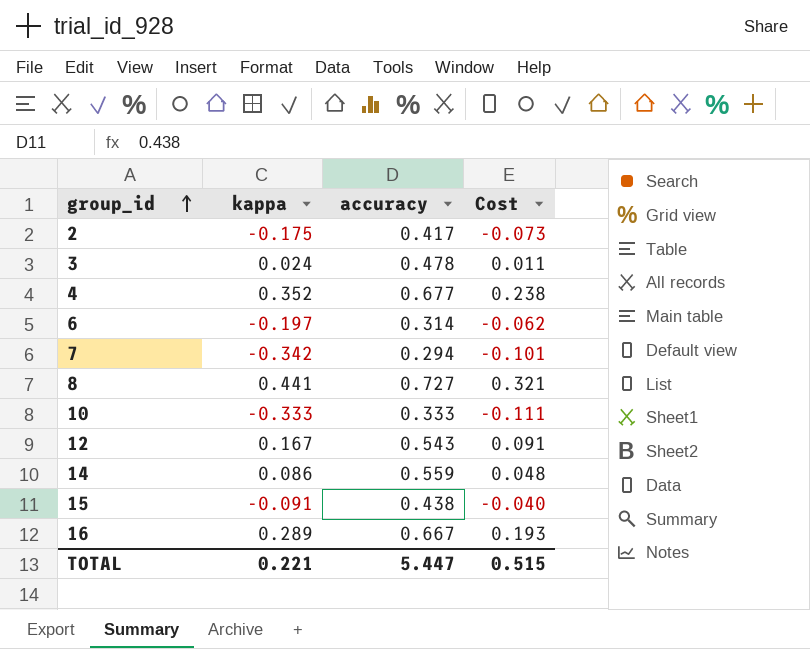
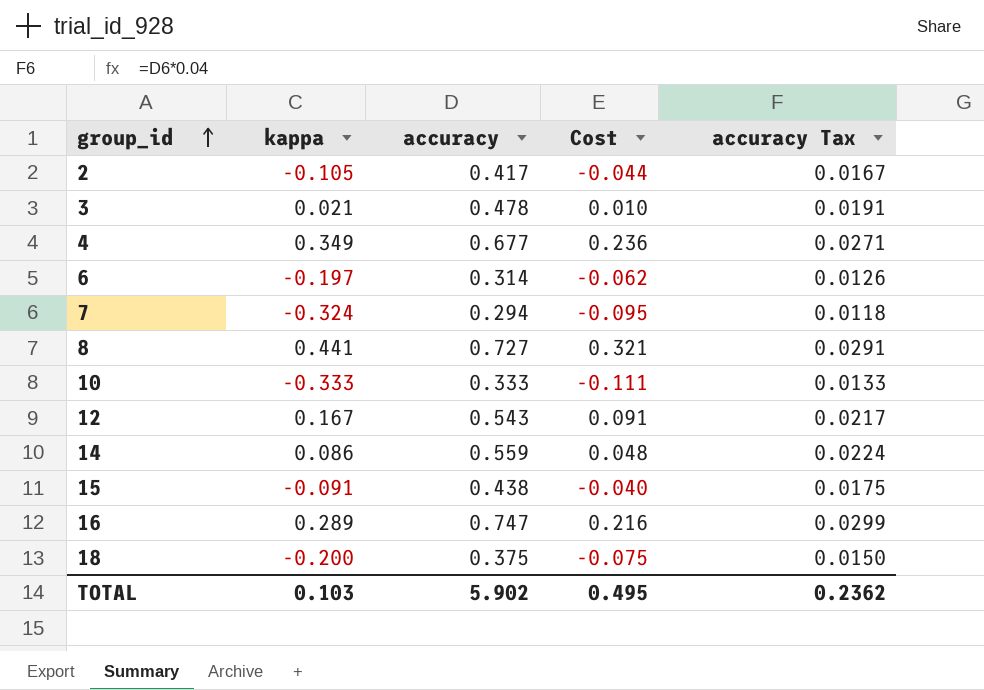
column accuracy Tax | formula: none -> [accuracy] * 0.04
2 | kappa: -0.175 -> -0.105
2 | Cost: -0.073 -> -0.044
3 | kappa: 0.024 -> 0.021
3 | Cost: 0.011 -> 0.010
4 | kappa: 0.352 -> 0.349
4 | Cost: 0.238 -> 0.236
7 | kappa: -0.342 -> -0.324
7 | Cost: -0.101 -> -0.095
16 | accuracy: 0.667 -> 0.747
16 | Cost: 0.193 -> 0.216
row 18: none -> -0.200 | 0.375 | -0.075 | 0.0150
TOTAL | kappa: 0.221 -> 0.103
TOTAL | accuracy: 5.447 -> 5.902
TOTAL | Cost: 0.515 -> 0.495

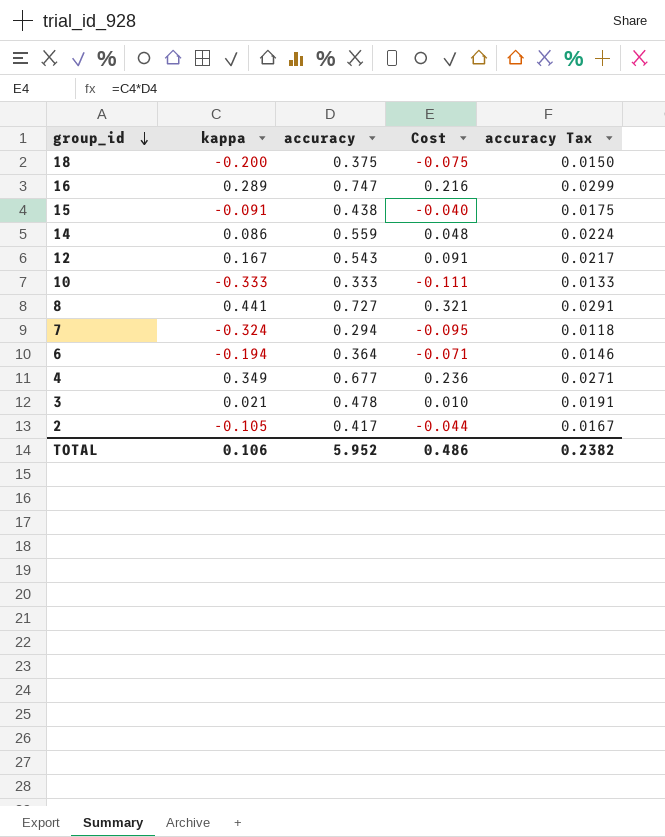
row order: group_id ascending -> group_id descending
6 | kappa: -0.197 -> -0.194
6 | accuracy: 0.314 -> 0.364
6 | Cost: -0.062 -> -0.071
6 | accuracy Tax: 0.0126 -> 0.0146
TOTAL | kappa: 0.103 -> 0.106
TOTAL | accuracy: 5.902 -> 5.952
TOTAL | Cost: 0.495 -> 0.486
TOTAL | accuracy Tax: 0.2362 -> 0.2382

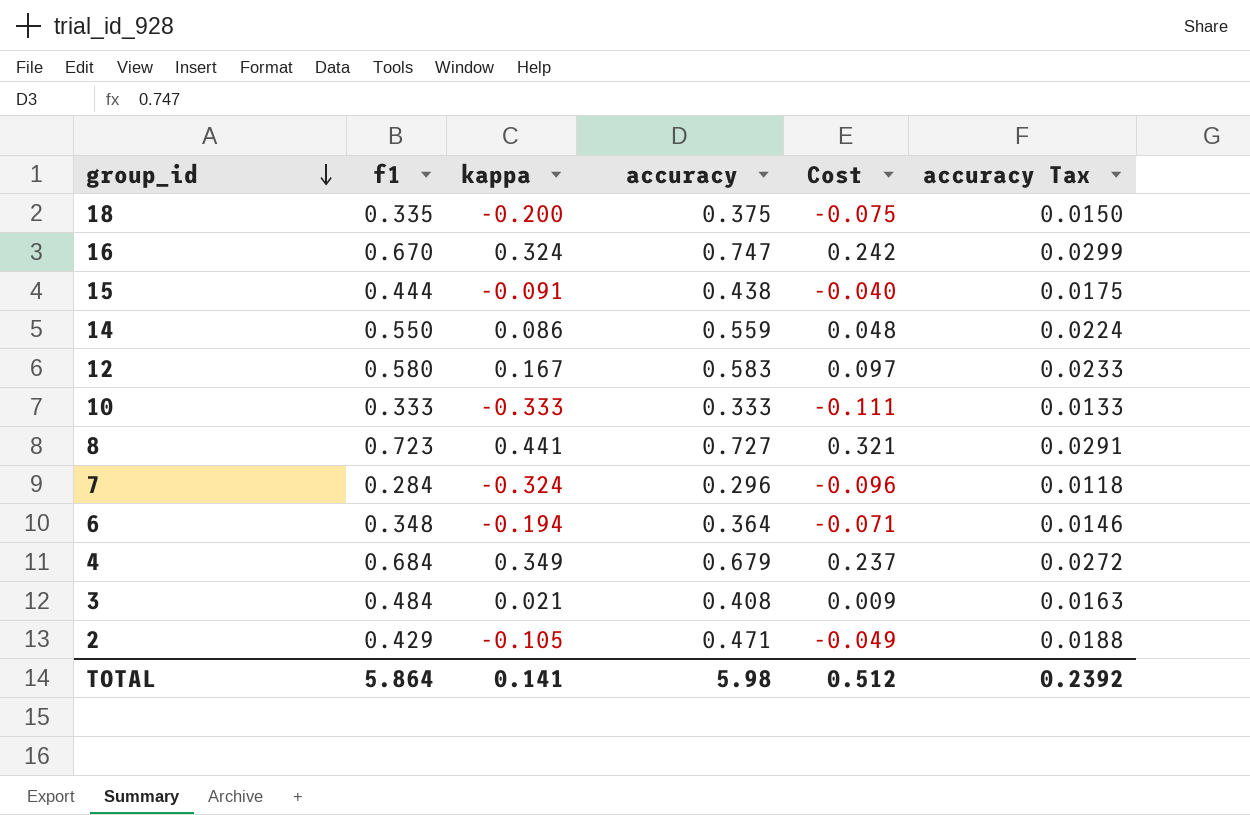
column f1 | position: none -> 2
16 | kappa: 0.289 -> 0.324
16 | Cost: 0.216 -> 0.242
12 | accuracy: 0.543 -> 0.583
12 | Cost: 0.091 -> 0.097
12 | accuracy Tax: 0.0217 -> 0.0233
7 | accuracy: 0.294 -> 0.296
7 | Cost: -0.095 -> -0.096
4 | accuracy: 0.677 -> 0.679
4 | Cost: 0.236 -> 0.237
4 | accuracy Tax: 0.0271 -> 0.0272
3 | accuracy: 0.478 -> 0.408
3 | Cost: 0.010 -> 0.009
3 | accuracy Tax: 0.0191 -> 0.0163
2 | accuracy: 0.417 -> 0.471
2 | Cost: -0.044 -> -0.049
2 | accuracy Tax: 0.0167 -> 0.0188
TOTAL | kappa: 0.106 -> 0.141
TOTAL | accuracy: 5.952 -> 5.98
TOTAL | Cost: 0.486 -> 0.512
TOTAL | accuracy Tax: 0.2382 -> 0.2392

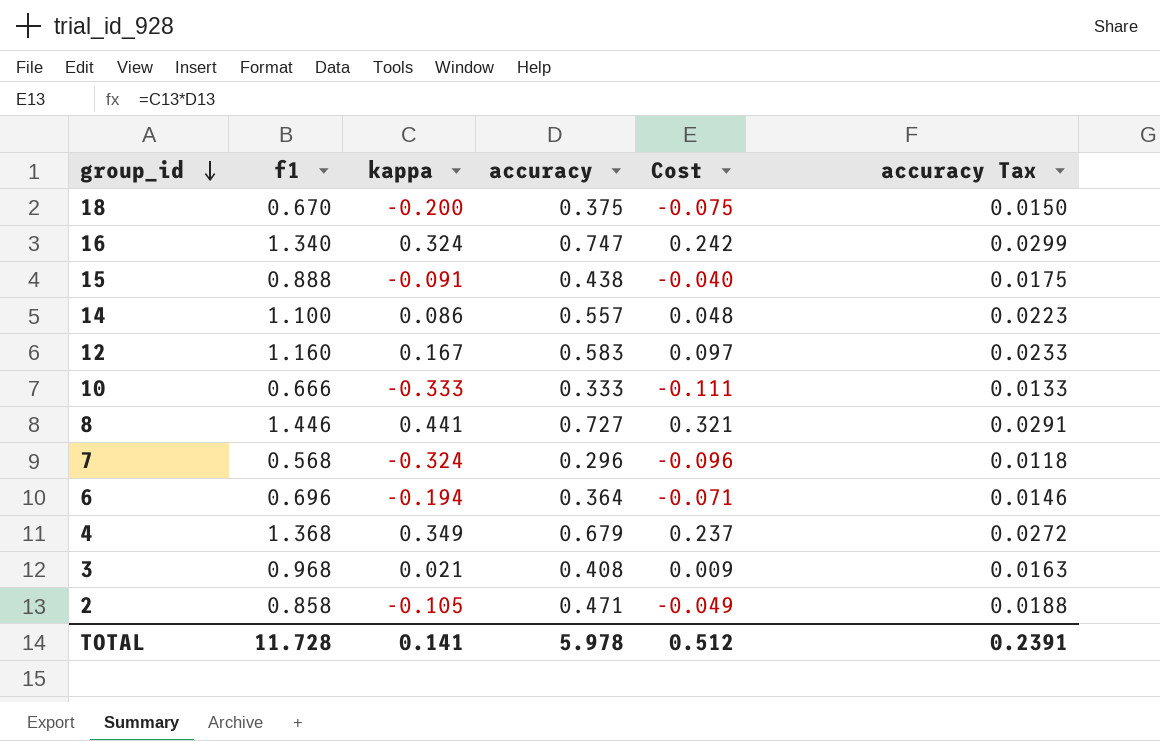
18 | f1: 0.335 -> 0.670
16 | f1: 0.670 -> 1.340
15 | f1: 0.444 -> 0.888
14 | f1: 0.550 -> 1.100
14 | accuracy: 0.559 -> 0.557
14 | accuracy Tax: 0.0224 -> 0.0223
12 | f1: 0.580 -> 1.160
10 | f1: 0.333 -> 0.666
8 | f1: 0.723 -> 1.446
7 | f1: 0.284 -> 0.568
6 | f1: 0.348 -> 0.696
4 | f1: 0.684 -> 1.368
3 | f1: 0.484 -> 0.968
2 | f1: 0.429 -> 0.858
TOTAL | f1: 5.864 -> 11.728
TOTAL | accuracy: 5.98 -> 5.978
TOTAL | accuracy Tax: 0.2392 -> 0.2391

